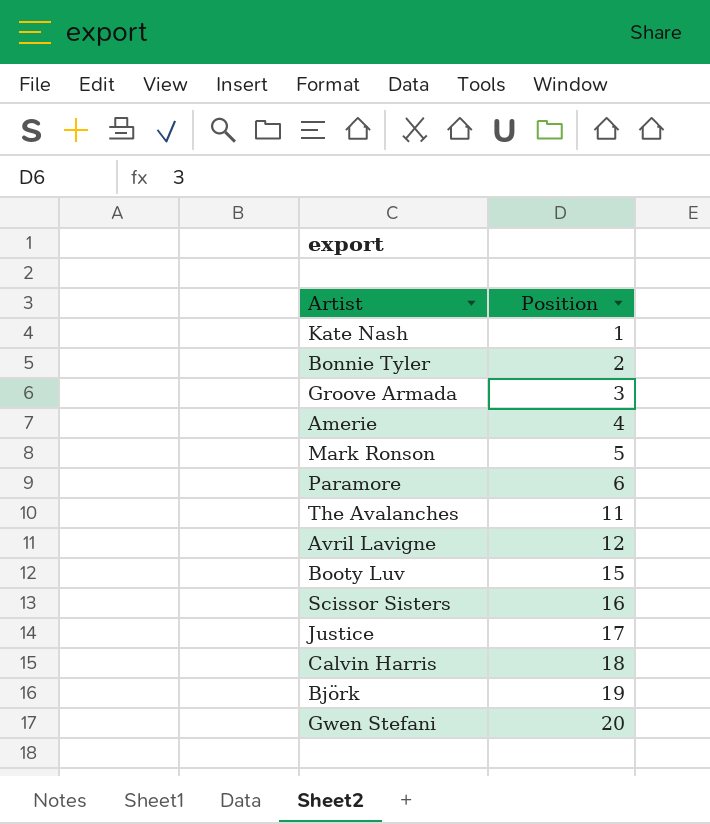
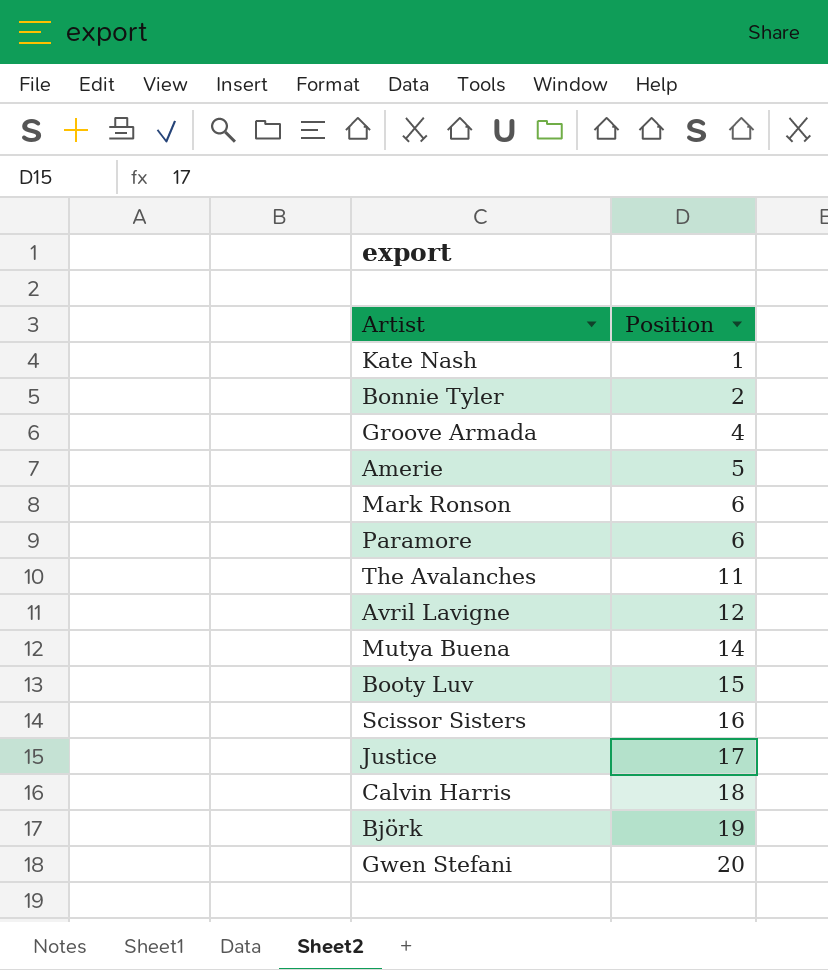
Groove Armada | Position: 3 -> 4
Amerie | Position: 4 -> 5
Mark Ronson | Position: 5 -> 6
row Mutya Buena: none -> 14

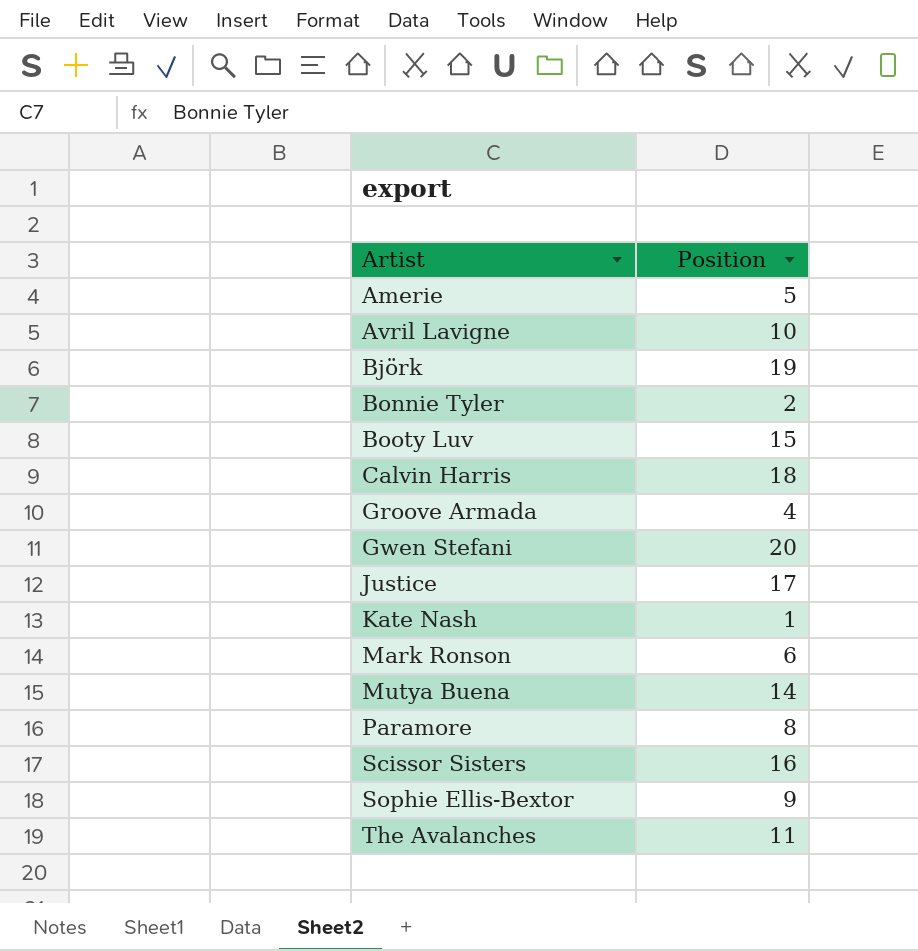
row order: Position ascending -> Artist ascending
Avril Lavigne | Position: 12 -> 10
Paramore | Position: 6 -> 8
row Sophie Ellis-Bextor: none -> 9

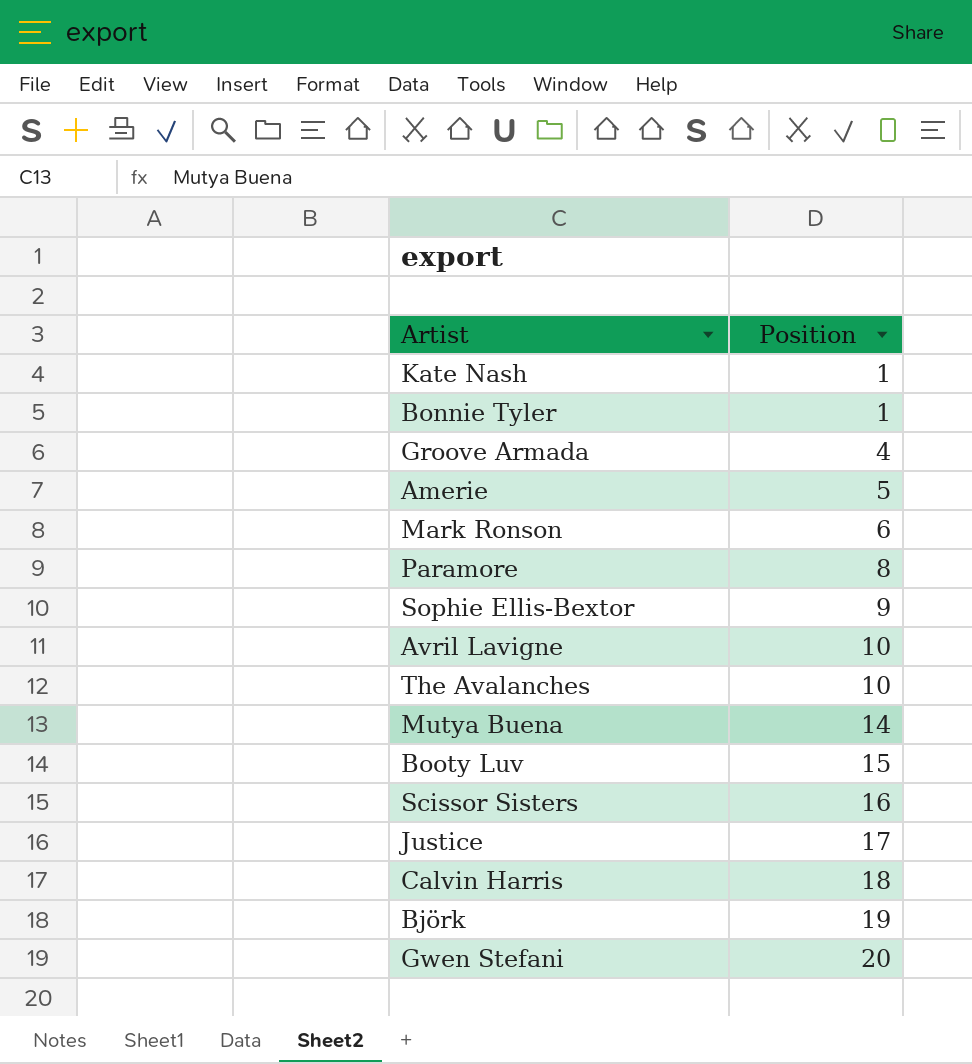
row order: Artist ascending -> Position ascending
Bonnie Tyler | Position: 2 -> 1
The Avalanches | Position: 11 -> 10

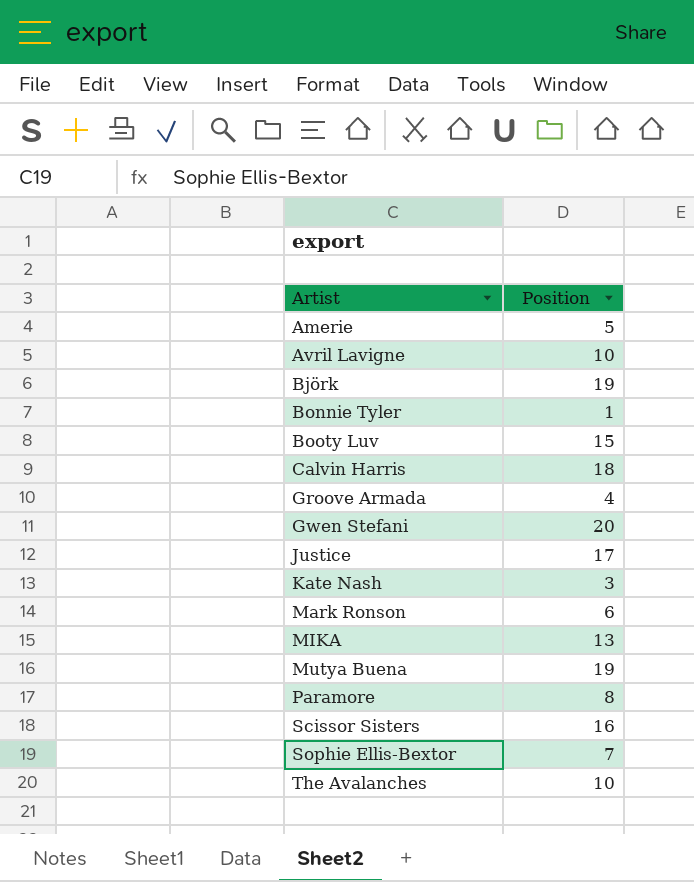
row order: Position ascending -> Artist ascending
Kate Nash | Position: 1 -> 3
row MIKA: none -> 13
Mutya Buena | Position: 14 -> 19
Sophie Ellis-Bextor | Position: 9 -> 7

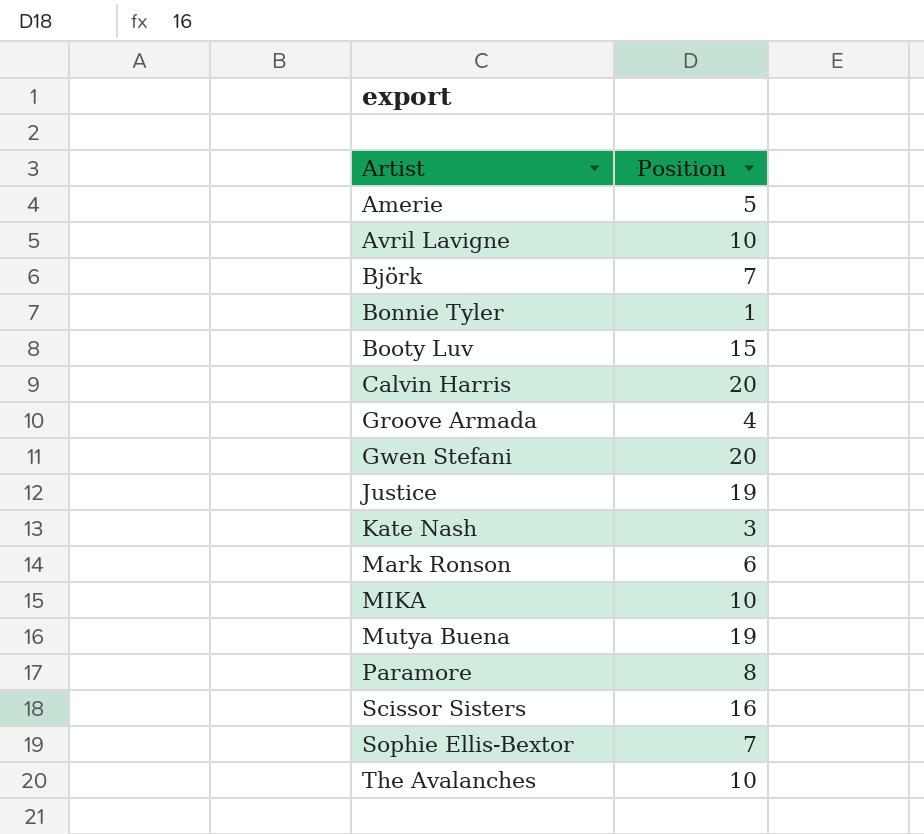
Björk | Position: 19 -> 7
Calvin Harris | Position: 18 -> 20
Justice | Position: 17 -> 19
MIKA | Position: 13 -> 10

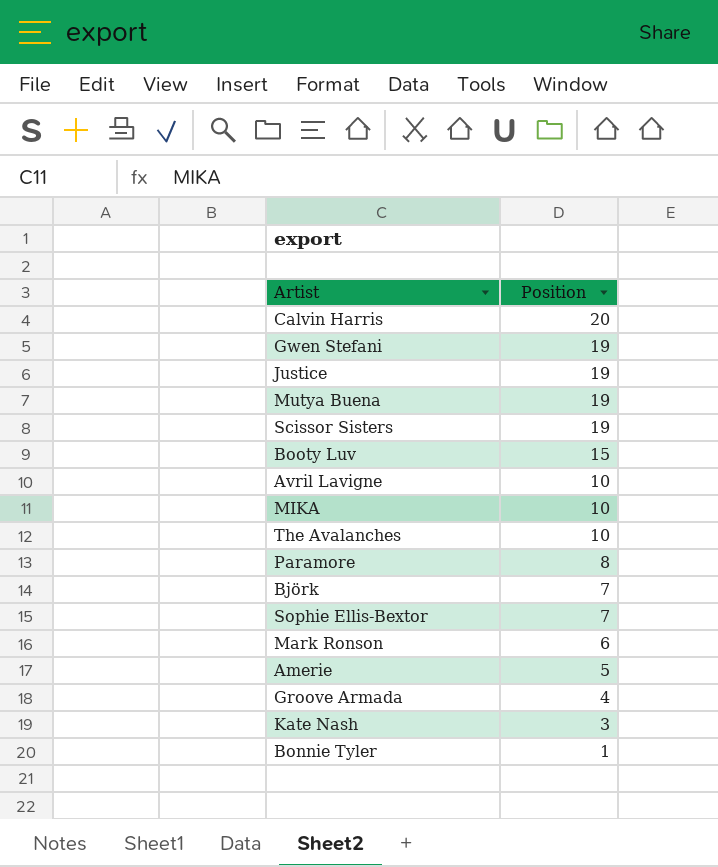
row order: Artist ascending -> Position descending
Gwen Stefani | Position: 20 -> 19
Scissor Sisters | Position: 16 -> 19

